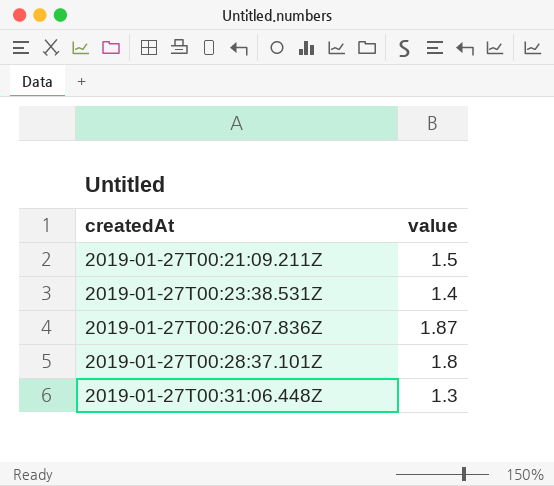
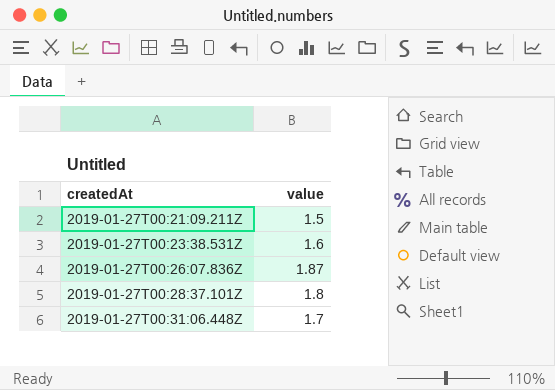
2019-01-27T00:23:38.531Z | value: 1.4 -> 1.6
2019-01-27T00:31:06.448Z | value: 1.3 -> 1.7

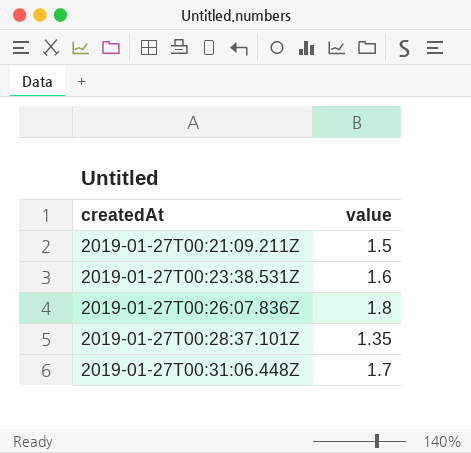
2019-01-27T00:26:07.836Z | value: 1.87 -> 1.8
2019-01-27T00:28:37.101Z | value: 1.8 -> 1.35

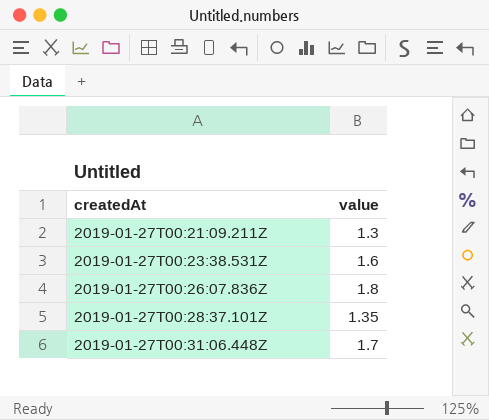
2019-01-27T00:21:09.211Z | value: 1.5 -> 1.3

